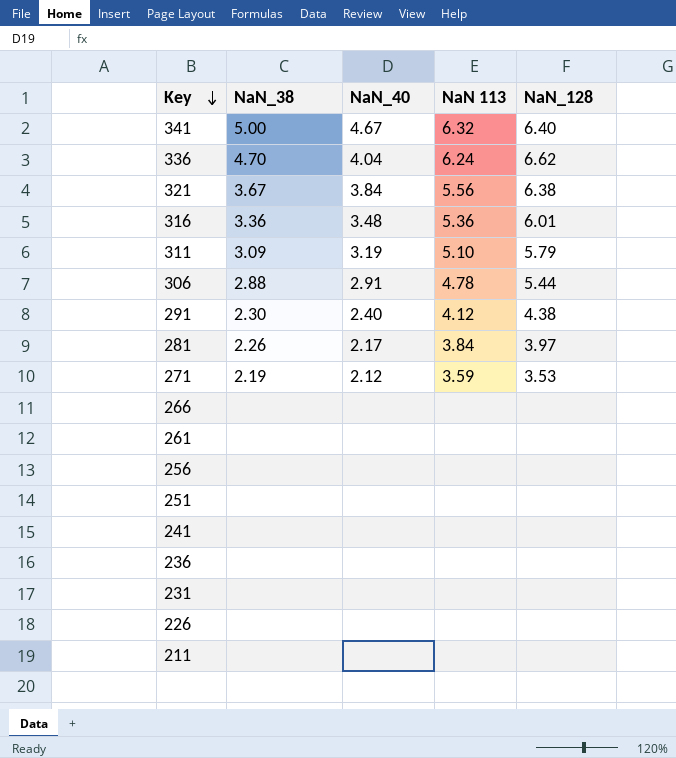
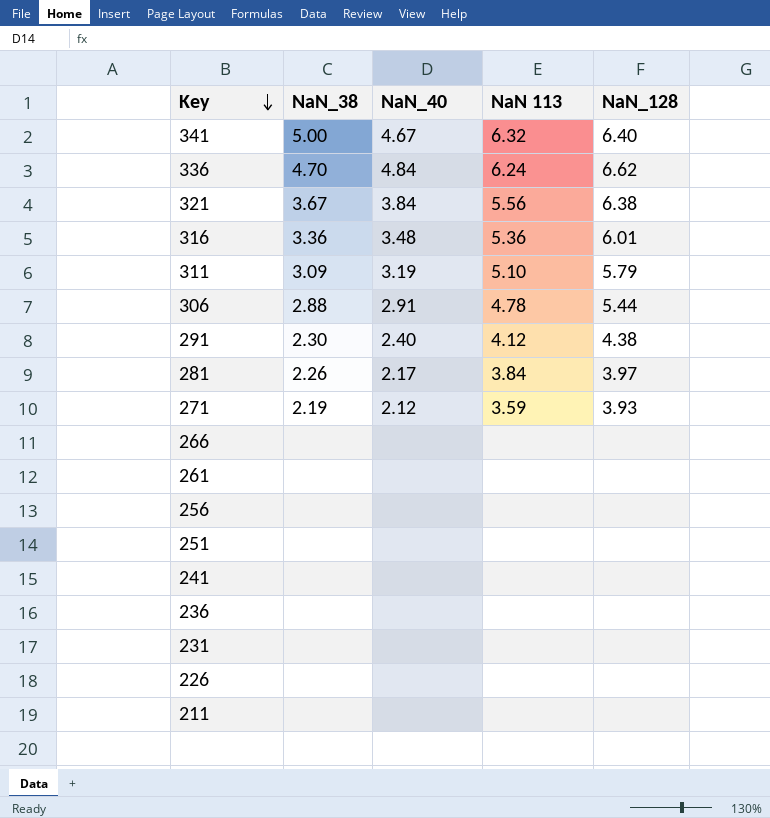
336 | NaN_40: 4.04 -> 4.84
271 | NaN_128: 3.53 -> 3.93

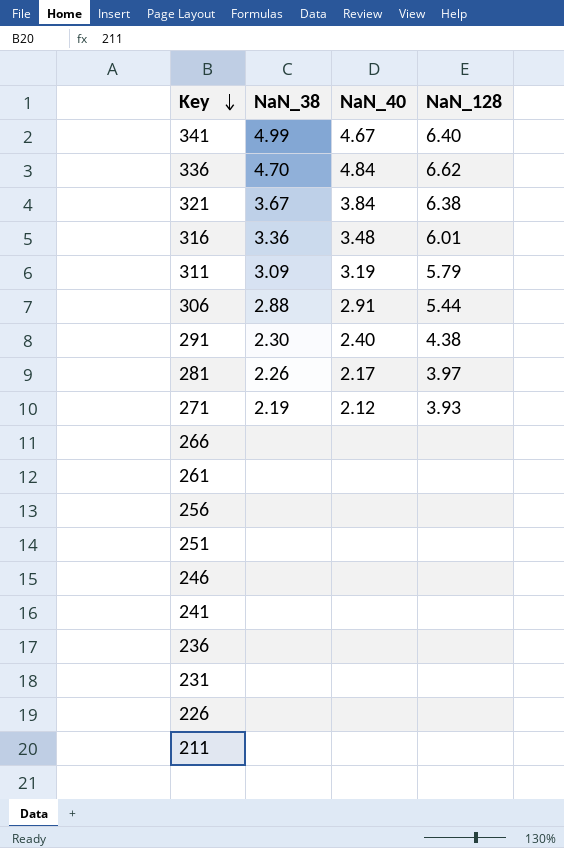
column NaN 113 | position: 4 -> none
341 | NaN_38: 5.00 -> 4.99
row 246: none -> none | none | none

